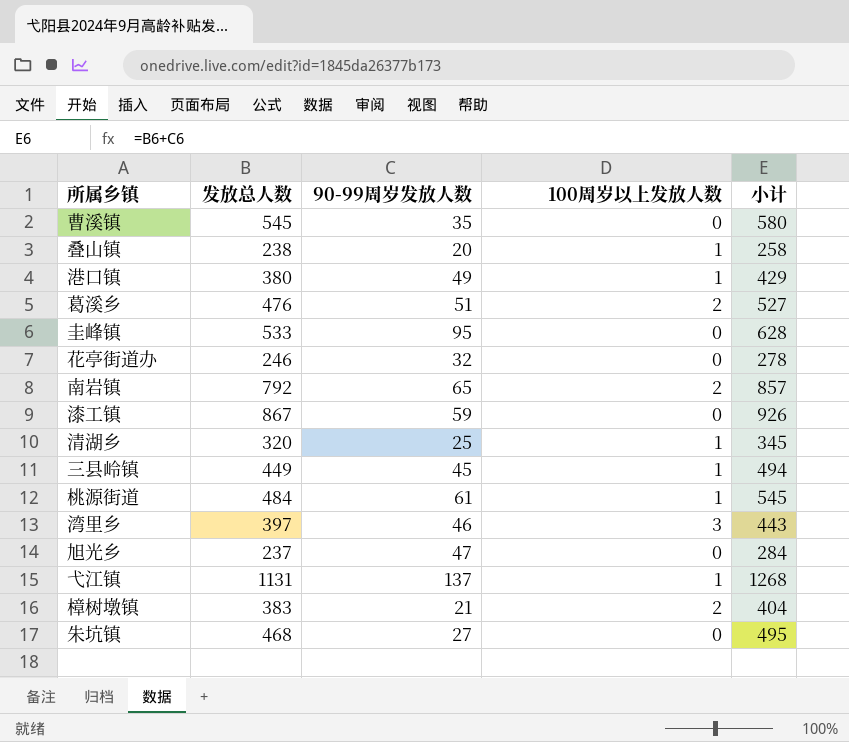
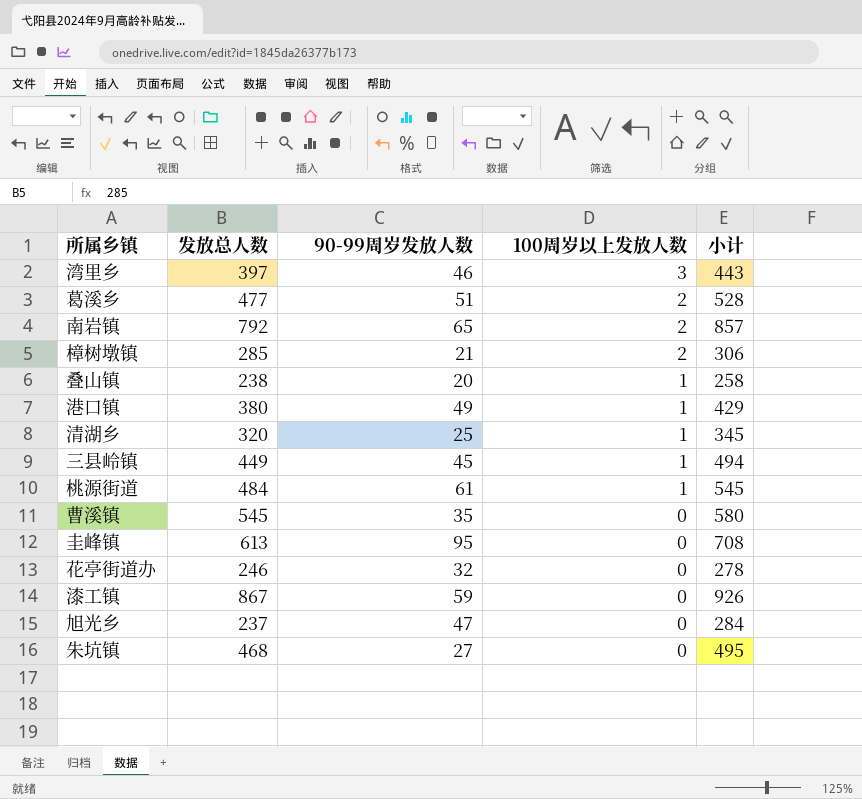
row order: none -> 100周岁以上发放人数 descending
row 弋江镇: 1131 | 137 | 1 | 1268 -> none
葛溪乡 | 发放总人数: 476 -> 477
葛溪乡 | 小计: 527 -> 528
樟树墩镇 | 发放总人数: 383 -> 285
樟树墩镇 | 小计: 404 -> 306
圭峰镇 | 发放总人数: 533 -> 613
圭峰镇 | 小计: 628 -> 708

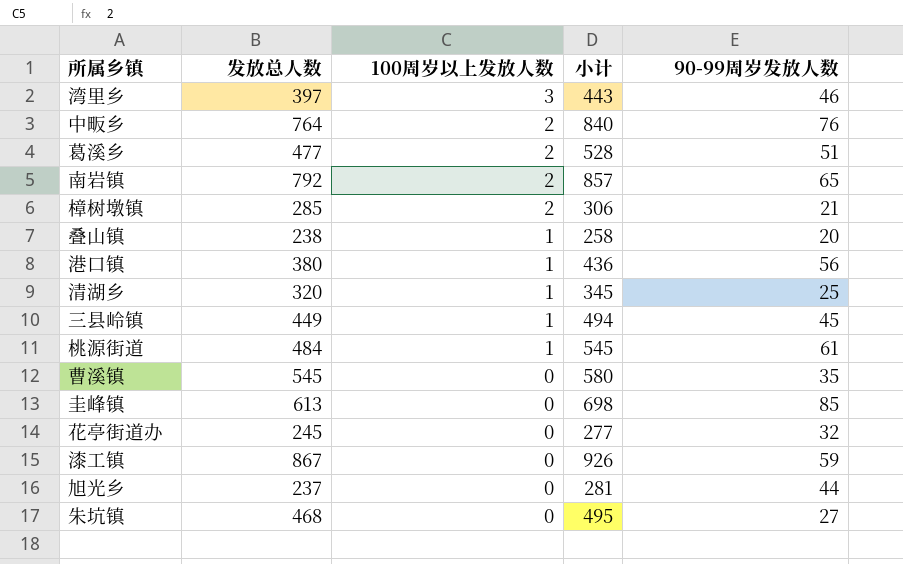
column 90-99周岁发放人数 | position: 3 -> 5
row 中畈乡: none -> 764 | 2 | 840 | 76
港口镇 | 小计: 429 -> 436
港口镇 | 90-99周岁发放人数: 49 -> 56
圭峰镇 | 小计: 708 -> 698
圭峰镇 | 90-99周岁发放人数: 95 -> 85
花亭街道办 | 发放总人数: 246 -> 245
花亭街道办 | 小计: 278 -> 277
旭光乡 | 小计: 284 -> 281
旭光乡 | 90-99周岁发放人数: 47 -> 44

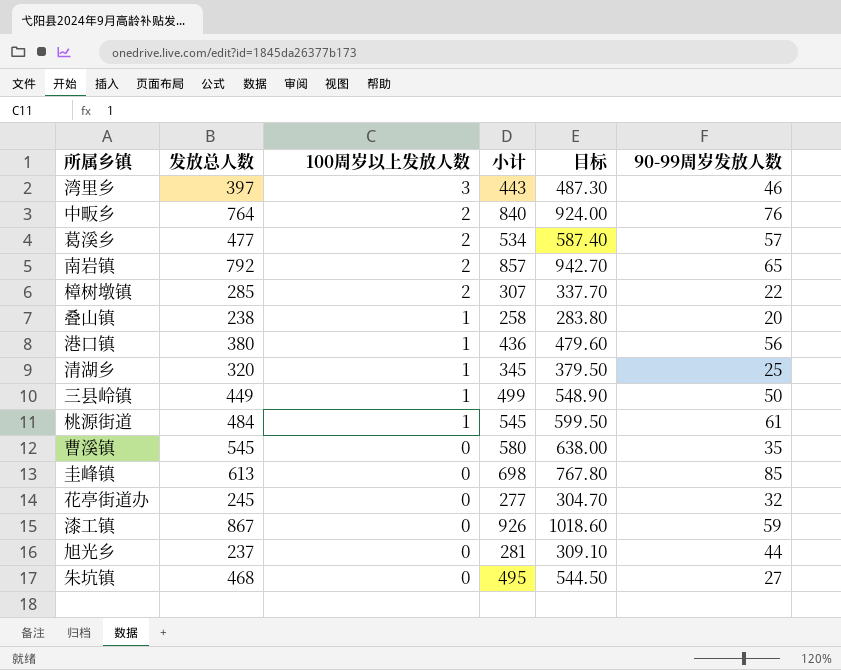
column 目标 | formula: none -> [小计] * 1.1
葛溪乡 | 小计: 528 -> 534
葛溪乡 | 90-99周岁发放人数: 51 -> 57
樟树墩镇 | 小计: 306 -> 307
樟树墩镇 | 90-99周岁发放人数: 21 -> 22
三县岭镇 | 小计: 494 -> 499
三县岭镇 | 90-99周岁发放人数: 45 -> 50

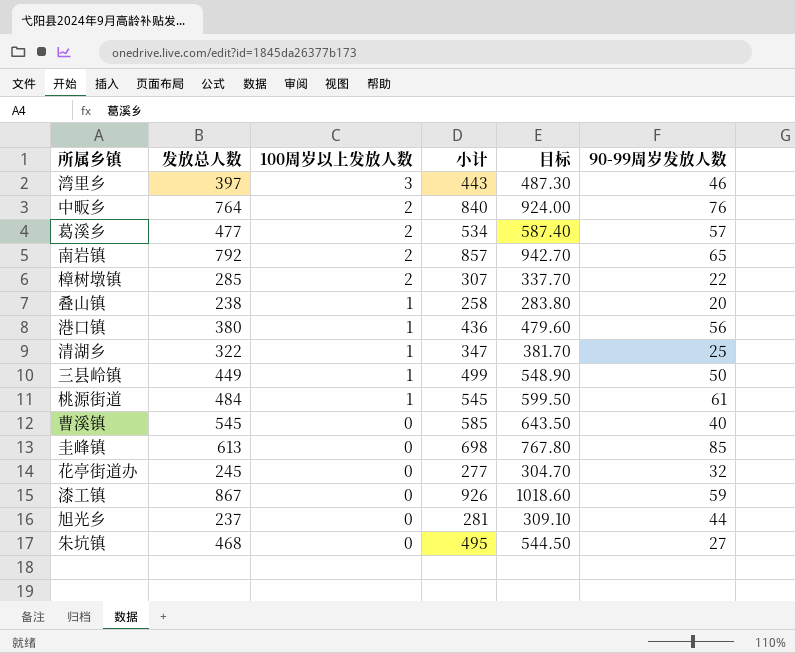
清湖乡 | 发放总人数: 320 -> 322
清湖乡 | 小计: 345 -> 347
清湖乡 | 目标: 379.50 -> 381.70
曹溪镇 | 小计: 580 -> 585
曹溪镇 | 目标: 638.00 -> 643.50
曹溪镇 | 90-99周岁发放人数: 35 -> 40

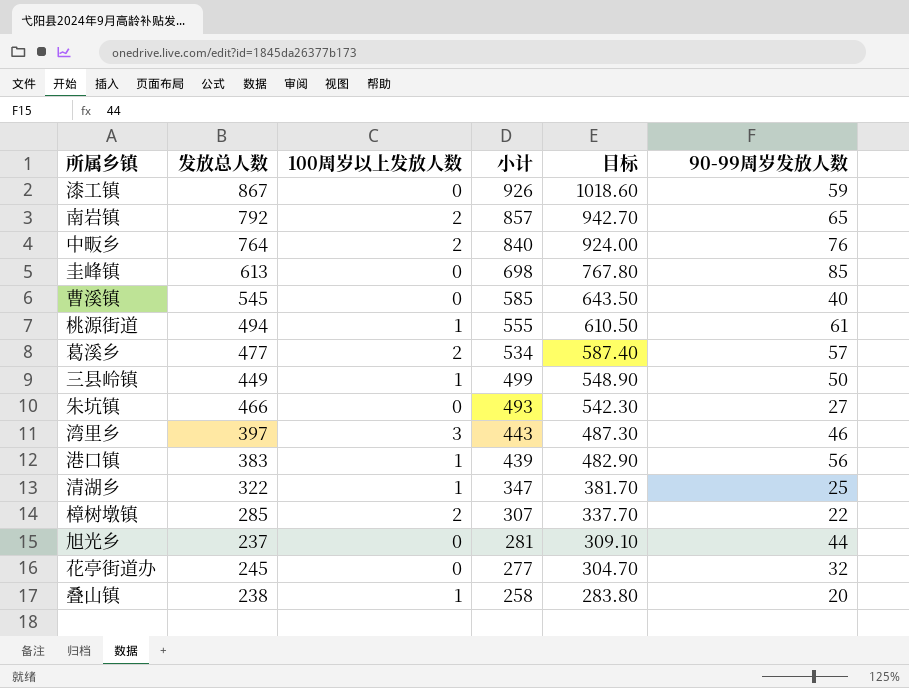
row order: 100周岁以上发放人数 descending -> 小计 descending
桃源街道 | 发放总人数: 484 -> 494
桃源街道 | 小计: 545 -> 555
桃源街道 | 目标: 599.50 -> 610.50
朱坑镇 | 发放总人数: 468 -> 466
朱坑镇 | 小计: 495 -> 493
朱坑镇 | 目标: 544.50 -> 542.30
港口镇 | 发放总人数: 380 -> 383
港口镇 | 小计: 436 -> 439
港口镇 | 目标: 479.60 -> 482.90

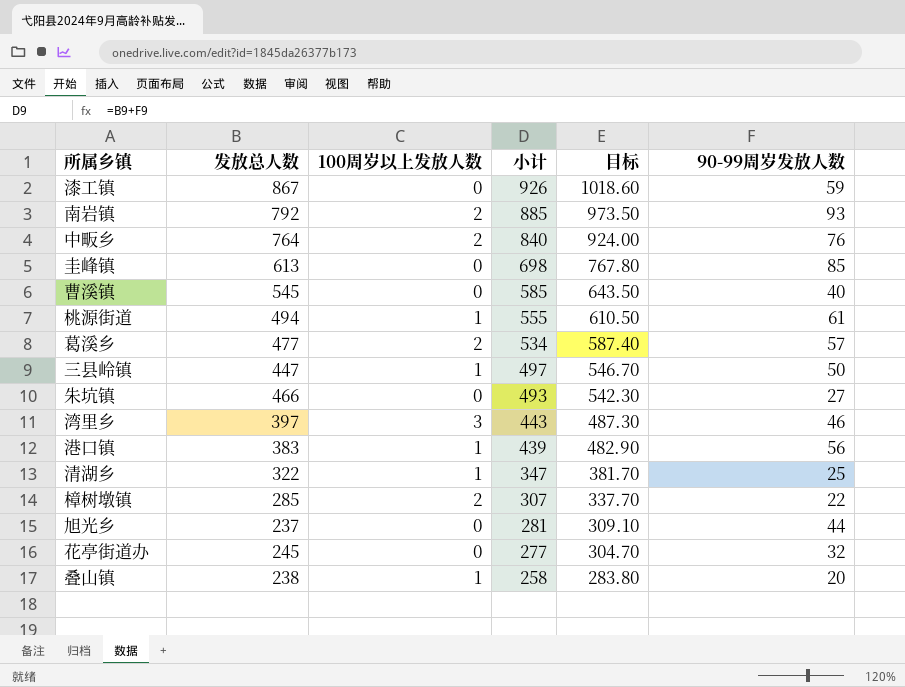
南岩镇 | 小计: 857 -> 885
南岩镇 | 目标: 942.70 -> 973.50
南岩镇 | 90-99周岁发放人数: 65 -> 93
三县岭镇 | 发放总人数: 449 -> 447
三县岭镇 | 小计: 499 -> 497
三县岭镇 | 目标: 548.90 -> 546.70

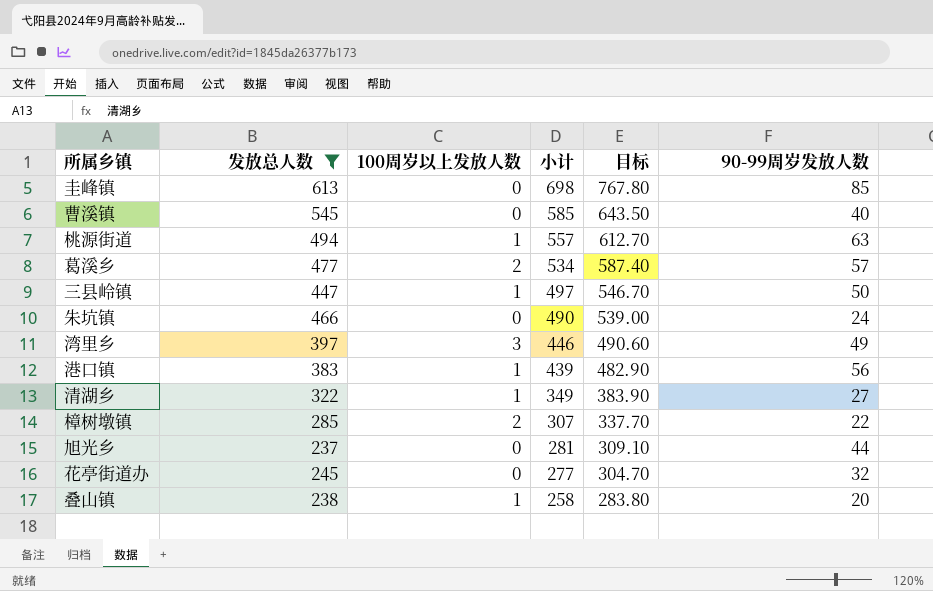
filter: none -> 发放总人数 <= 613
桃源街道 | 小计: 555 -> 557
桃源街道 | 目标: 610.50 -> 612.70
桃源街道 | 90-99周岁发放人数: 61 -> 63
朱坑镇 | 小计: 493 -> 490
朱坑镇 | 目标: 542.30 -> 539.00
朱坑镇 | 90-99周岁发放人数: 27 -> 24
湾里乡 | 小计: 443 -> 446
湾里乡 | 目标: 487.30 -> 490.60
湾里乡 | 90-99周岁发放人数: 46 -> 49
清湖乡 | 小计: 347 -> 349
清湖乡 | 目标: 381.70 -> 383.90
清湖乡 | 90-99周岁发放人数: 25 -> 27

